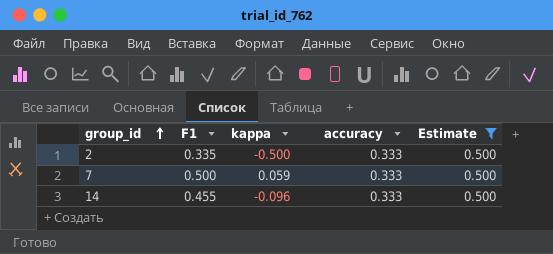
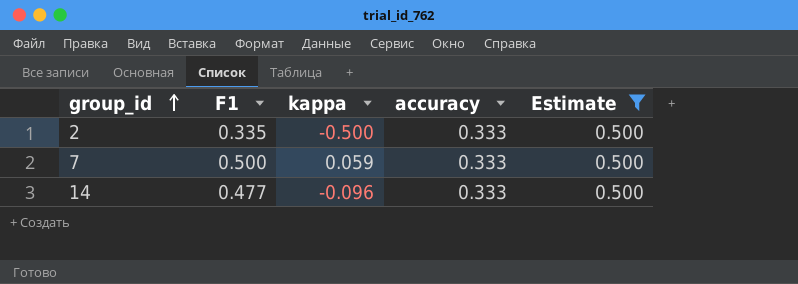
14 | F1: 0.455 -> 0.477

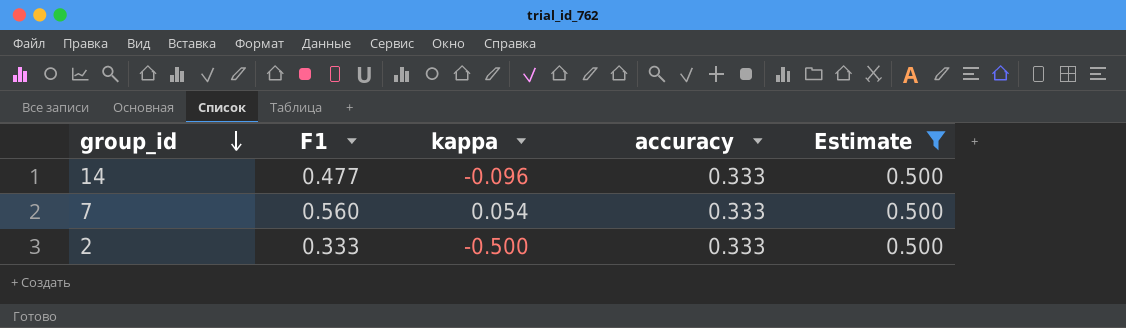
row order: group_id ascending -> group_id descending
7 | F1: 0.500 -> 0.560
7 | kappa: 0.059 -> 0.054
2 | F1: 0.335 -> 0.333

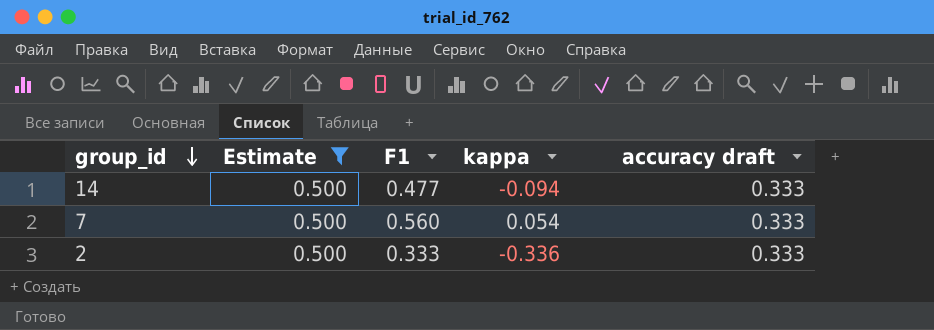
column Estimate | position: 5 -> 2
column name: accuracy -> accuracy draft
14 | kappa: -0.096 -> -0.094
2 | kappa: -0.500 -> -0.336

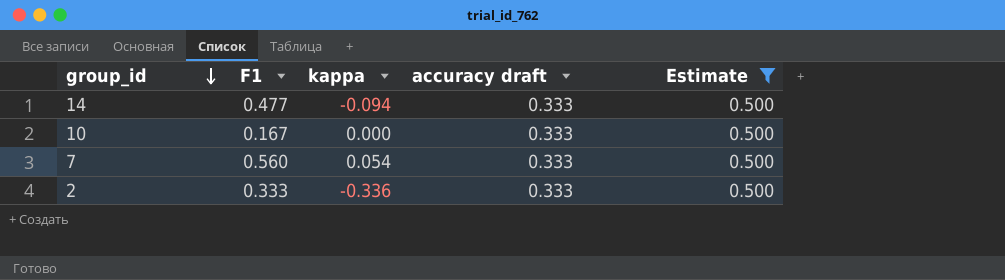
column Estimate | position: 2 -> 5
row 10: none -> 0.167 | 0.000 | 0.333 | 0.500

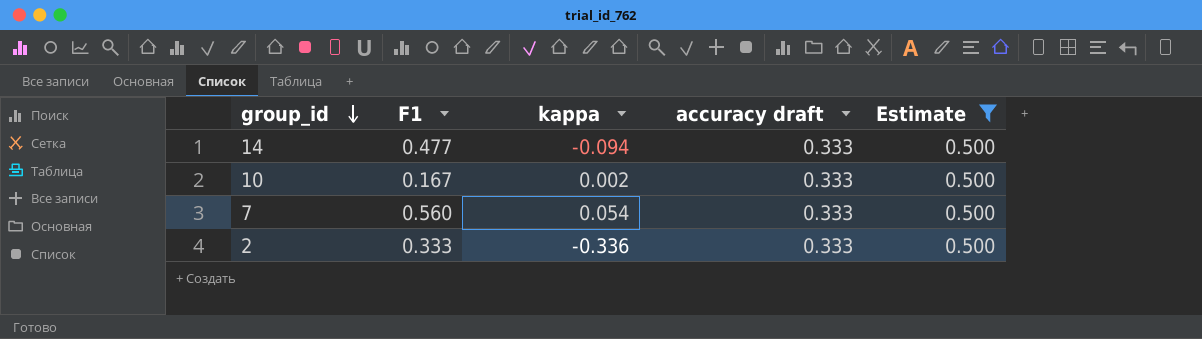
10 | kappa: 0.000 -> 0.002

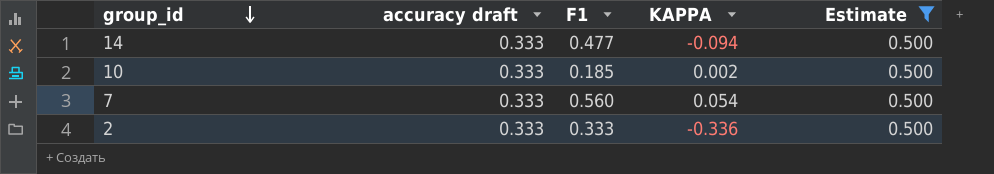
column accuracy draft | position: 4 -> 2
column name: kappa -> KAPPA
10 | F1: 0.167 -> 0.185

